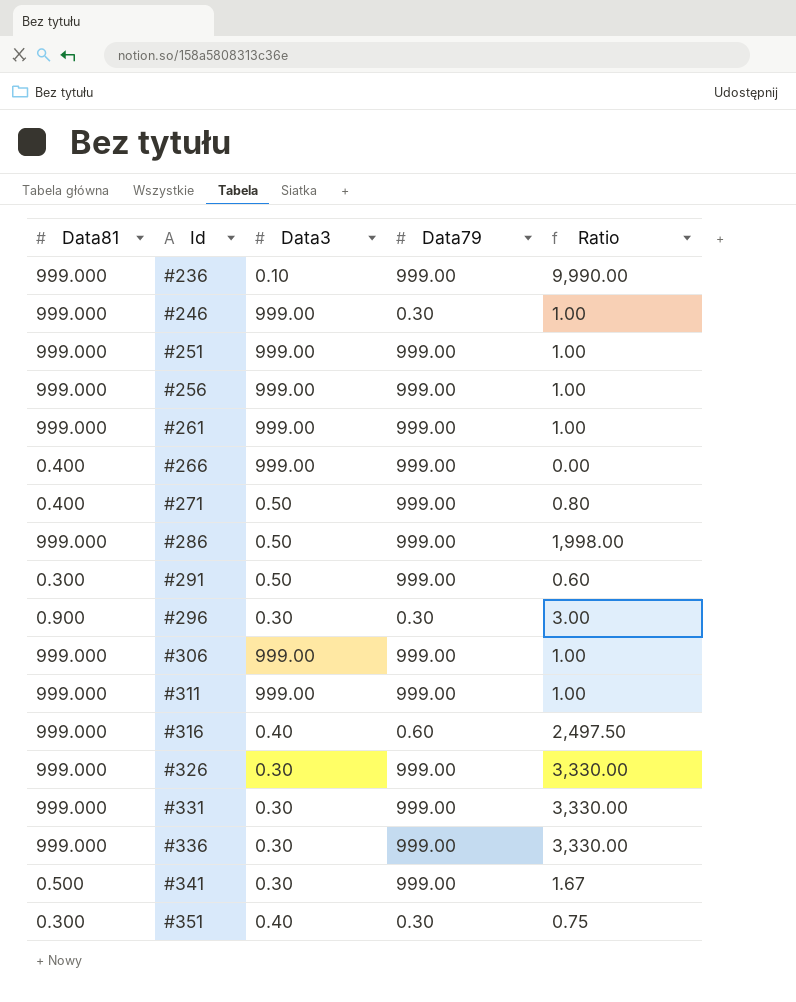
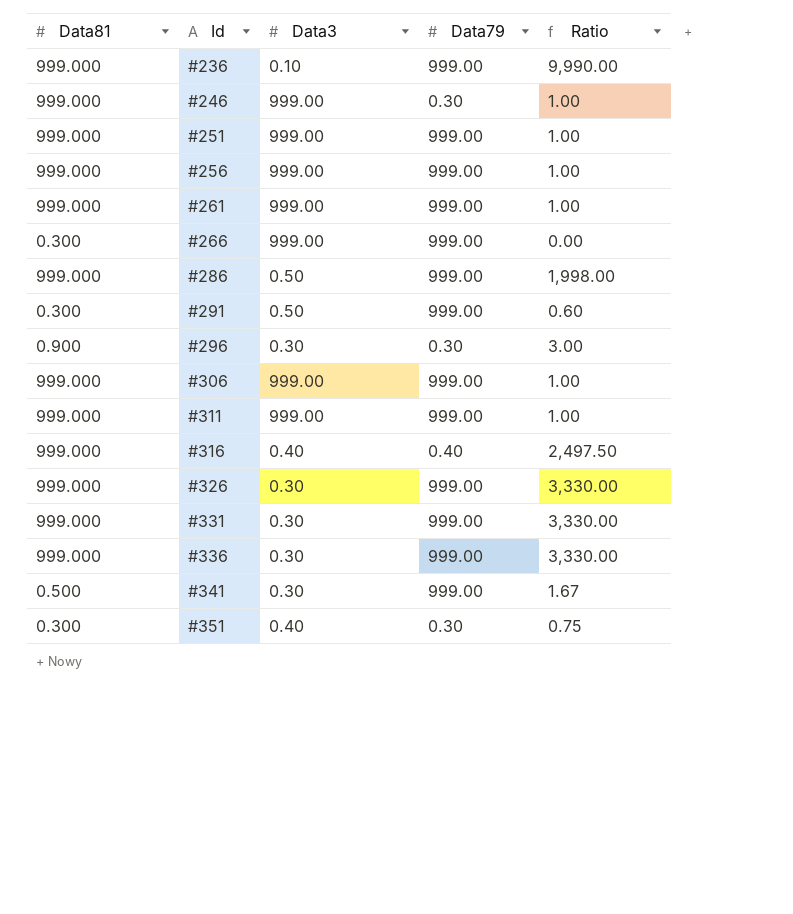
row #271: 0.400 | 0.50 | 999.00 | 0.80 -> none
#266 | Data81: 0.400 -> 0.300
#316 | Data79: 0.60 -> 0.40

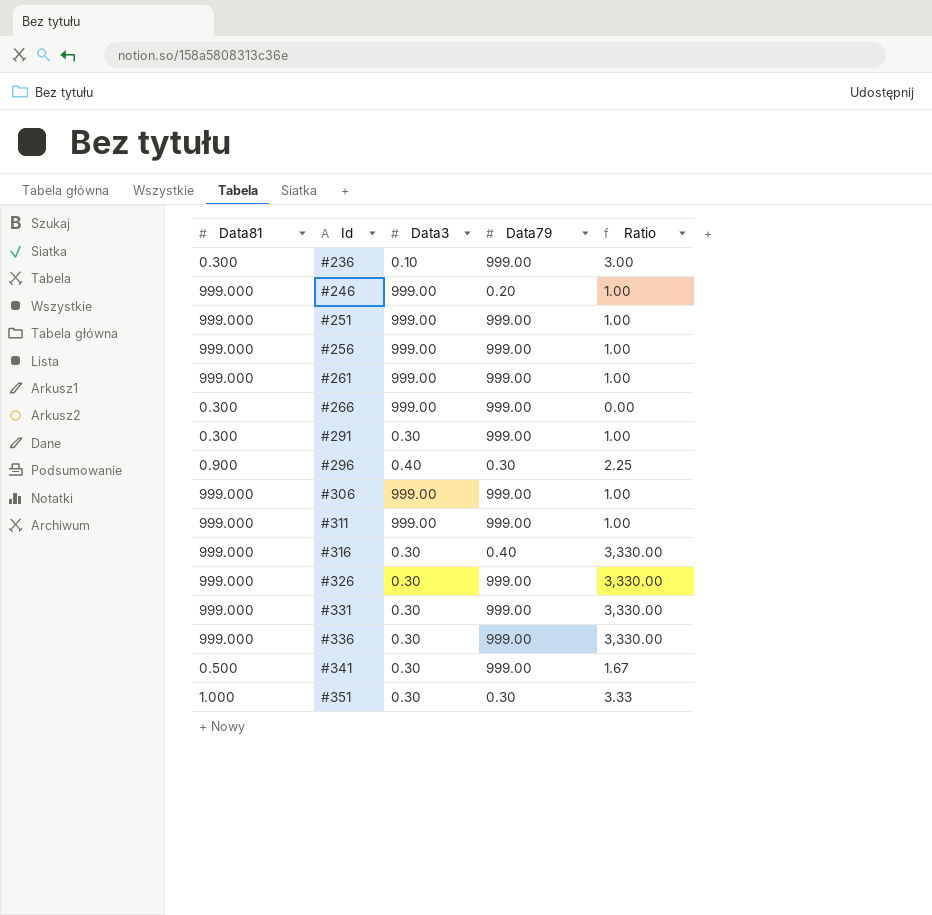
row #286: 999.000 | 0.50 | 999.00 | 1,998.00 -> none
#236 | Data81: 999.000 -> 0.300
#236 | Ratio: 9,990.00 -> 3.00
#246 | Data79: 0.30 -> 0.20
#291 | Data3: 0.50 -> 0.30
#291 | Ratio: 0.60 -> 1.00
#296 | Data3: 0.30 -> 0.40
#296 | Ratio: 3.00 -> 2.25
#316 | Data3: 0.40 -> 0.30
#316 | Ratio: 2,497.50 -> 3,330.00
#351 | Data81: 0.300 -> 1.000
#351 | Data3: 0.40 -> 0.30
#351 | Ratio: 0.75 -> 3.33

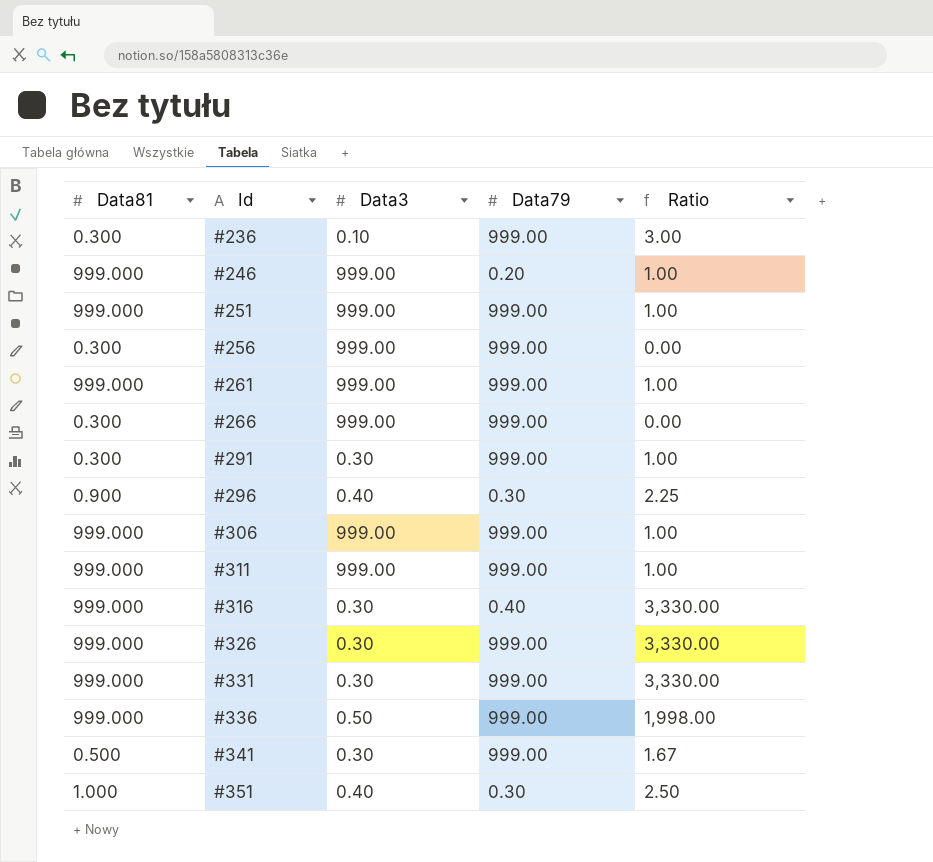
#256 | Data81: 999.000 -> 0.300
#256 | Ratio: 1.00 -> 0.00
#336 | Data3: 0.30 -> 0.50
#336 | Ratio: 3,330.00 -> 1,998.00
#351 | Data3: 0.30 -> 0.40
#351 | Ratio: 3.33 -> 2.50

